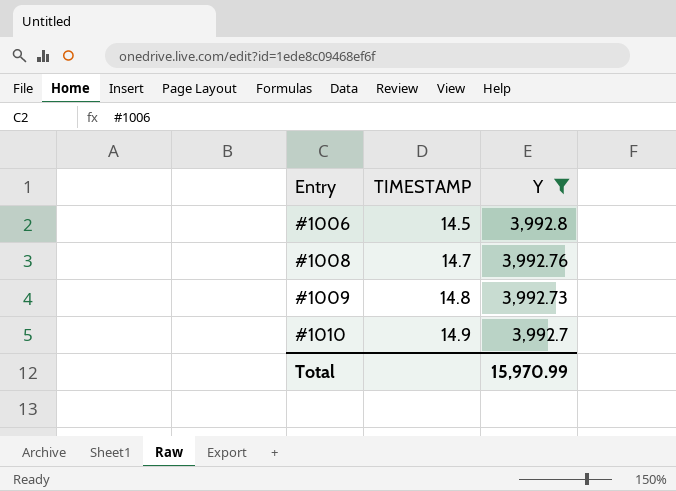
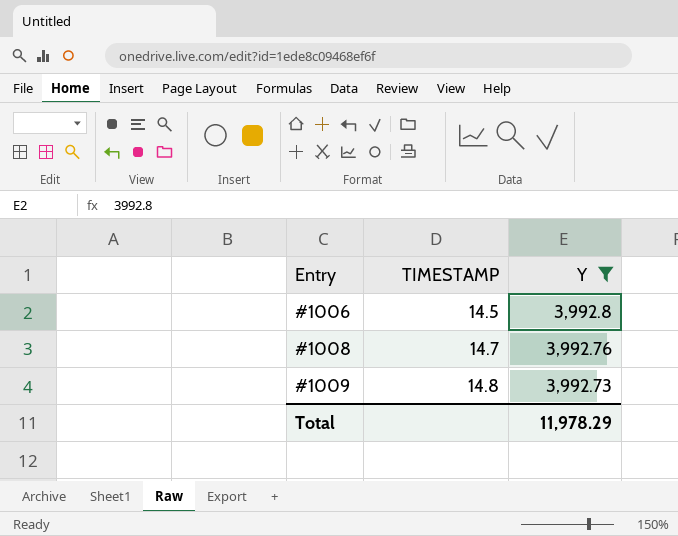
row #1010: 14.9 | 3,992.7 -> none
Total | Y: 15,970.99 -> 11,978.29

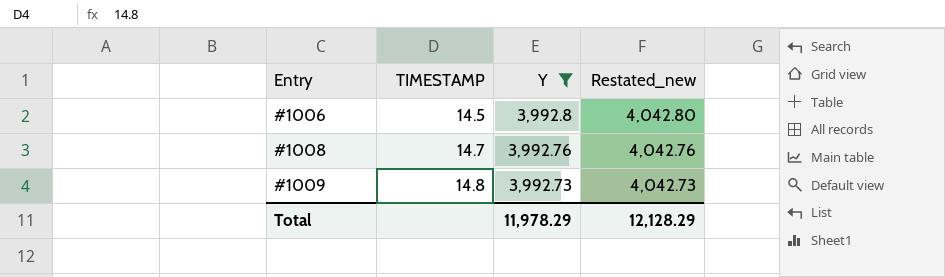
column Restated_new | formula: none -> [Y] + 50

